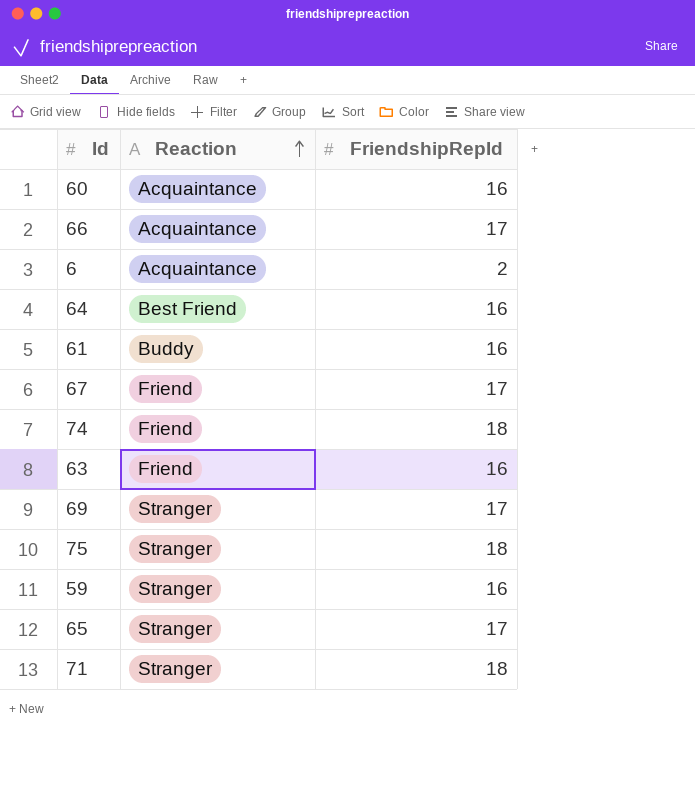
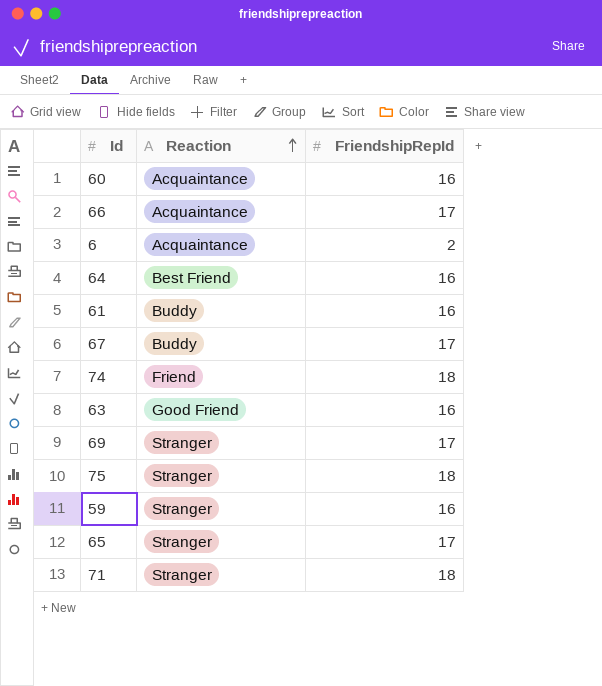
67 | Reaction: Friend -> Buddy
63 | Reaction: Friend -> Good Friend

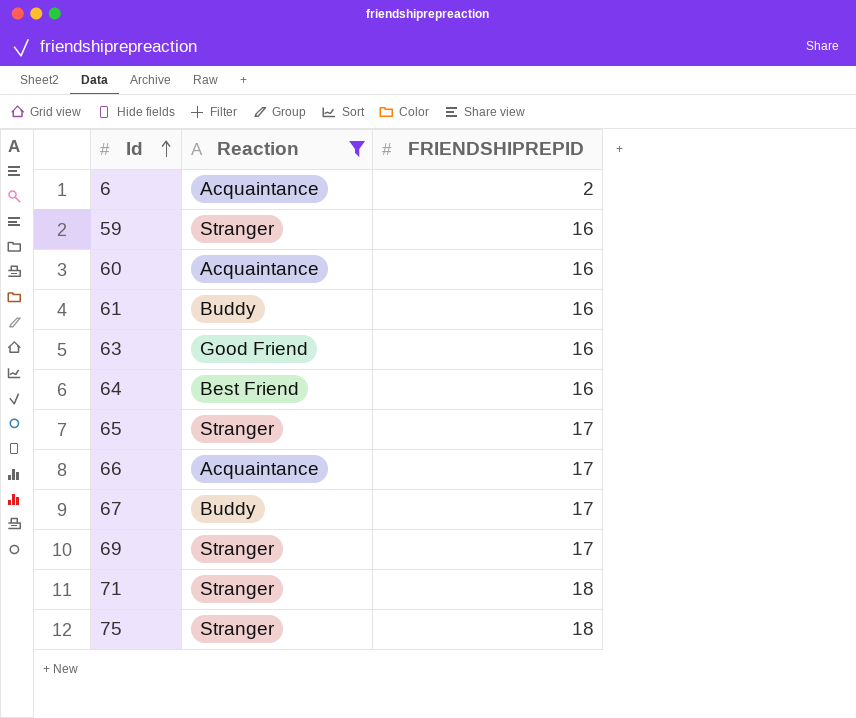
filter: none -> Reaction != Friend
row order: Reaction ascending -> Id ascending
column name: FriendshipRepId -> FRIENDSHIPREPID

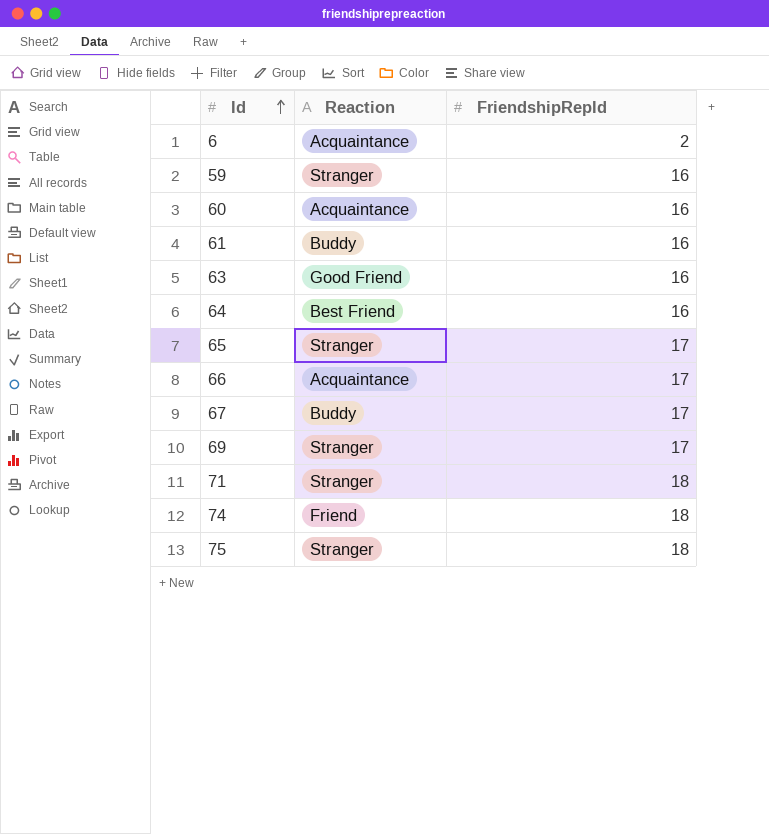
filter: Reaction != Friend -> none
column name: FRIENDSHIPREPID -> FriendshipRepId

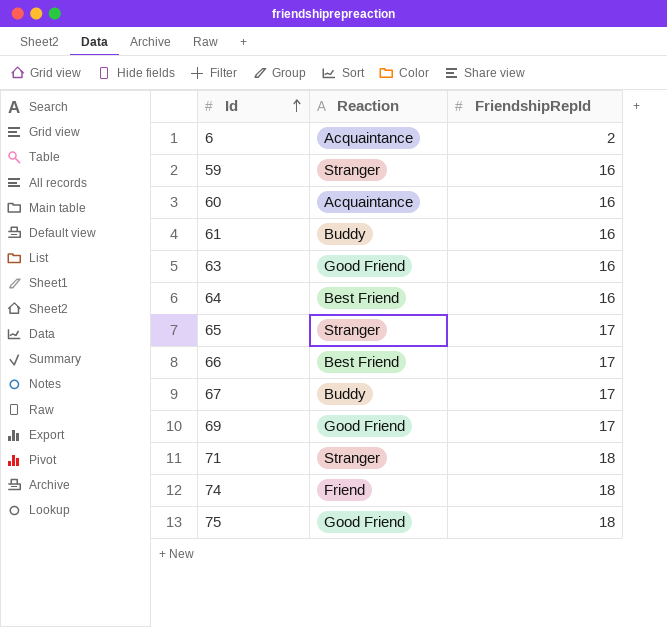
66 | Reaction: Acquaintance -> Best Friend
69 | Reaction: Stranger -> Good Friend
75 | Reaction: Stranger -> Good Friend

